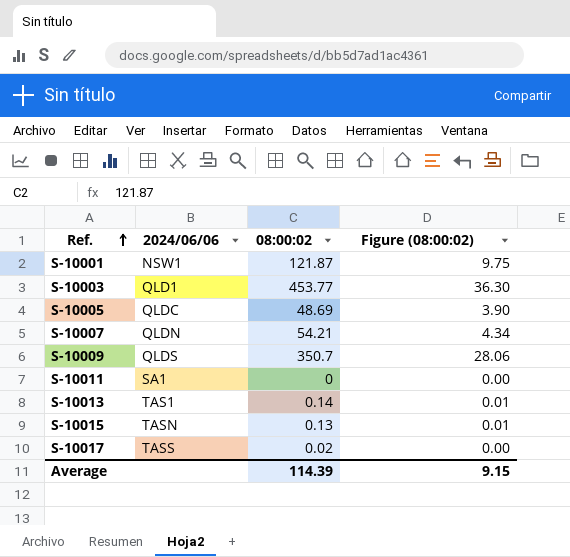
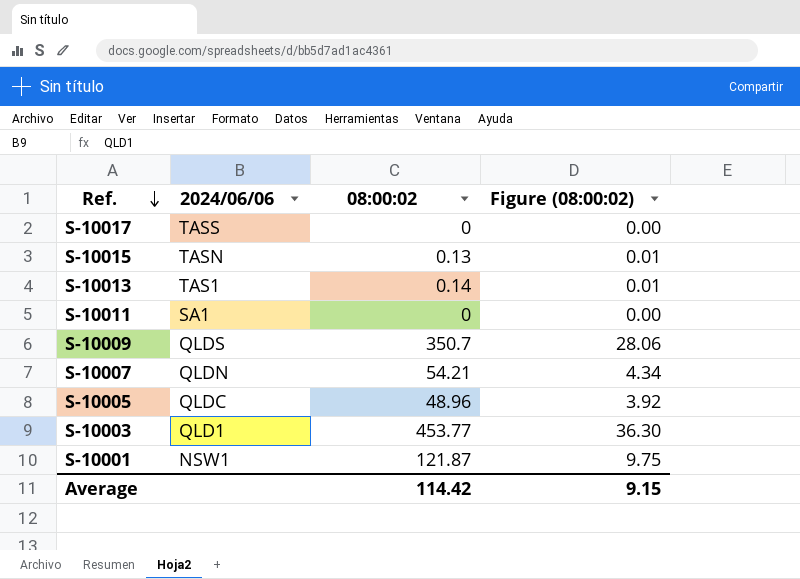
row order: Ref. ascending -> Ref. descending
S-10017 | 08:00:02: 0.02 -> 0
S-10005 | 08:00:02: 48.69 -> 48.96
S-10005 | Figure (08:00:02): 3.90 -> 3.92
Average | 08:00:02: 114.39 -> 114.42

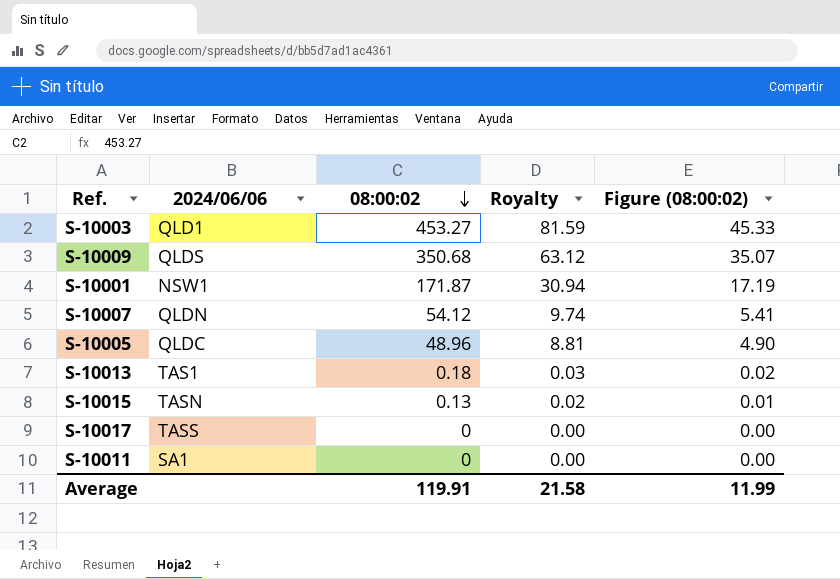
row order: Ref. descending -> 08:00:02 descending
column Royalty | formula: none -> [08:00:02] * 0.18
column Figure (08:00:02) | formula: [08:00:02] * 0.08 -> [08:00:02] * 0.1
S-10003 | 08:00:02: 453.77 -> 453.27
S-10009 | 08:00:02: 350.7 -> 350.68
S-10001 | 08:00:02: 121.87 -> 171.87
S-10007 | 08:00:02: 54.21 -> 54.12
S-10013 | 08:00:02: 0.14 -> 0.18
Average | 08:00:02: 114.42 -> 119.91
Average | Figure (08:00:02): 9.15 -> 11.99

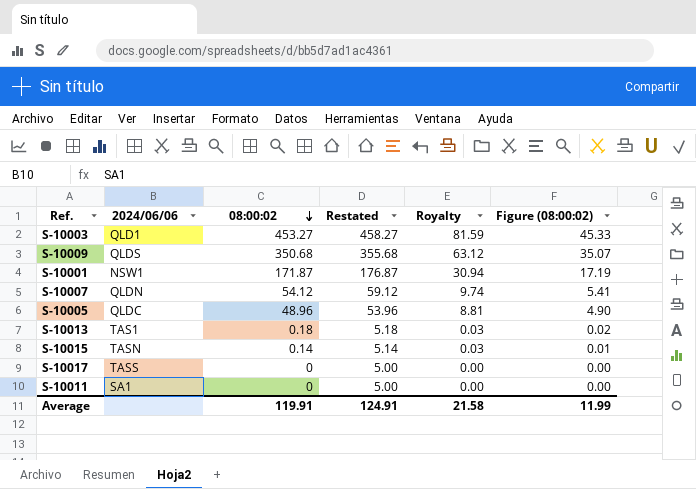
column Restated | formula: none -> [08:00:02] + 5
S-10015 | 08:00:02: 0.13 -> 0.14
S-10015 | Royalty: 0.02 -> 0.03

